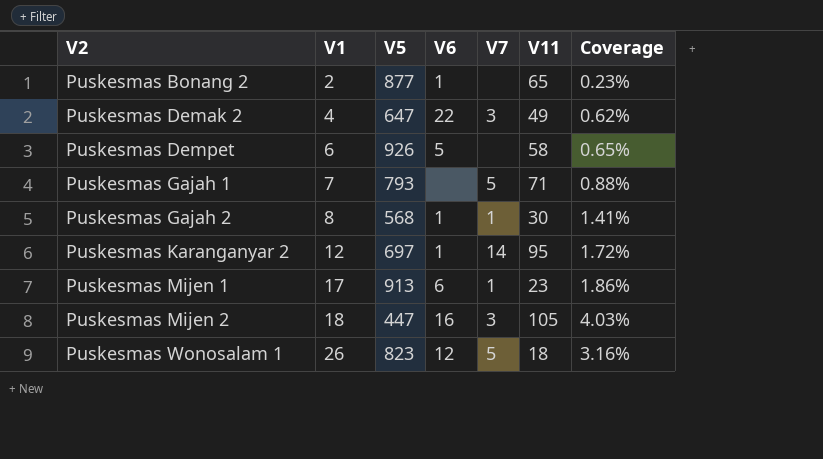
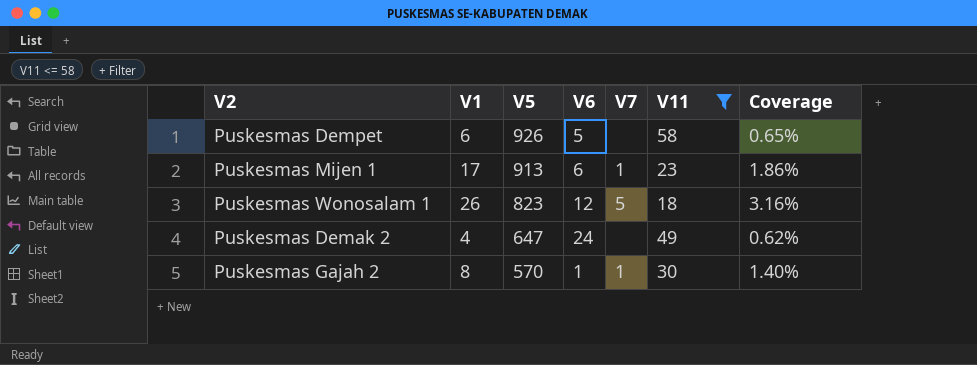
filter: none -> V11 <= 58
row order: V2 ascending -> V5 descending
Puskesmas Demak 2 | V6: 22 -> 24
Puskesmas Demak 2 | V7: 3 -> none
Puskesmas Gajah 2 | V5: 568 -> 570
Puskesmas Gajah 2 | Coverage: 1.41% -> 1.40%

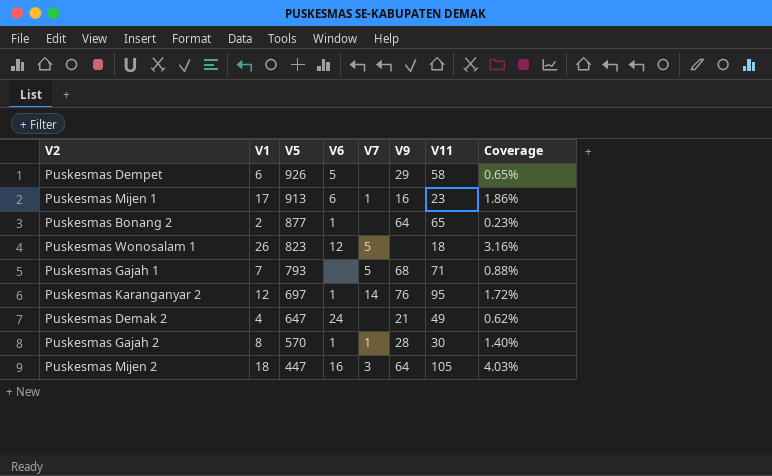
filter: V11 <= 58 -> none
column V9 | position: none -> 6

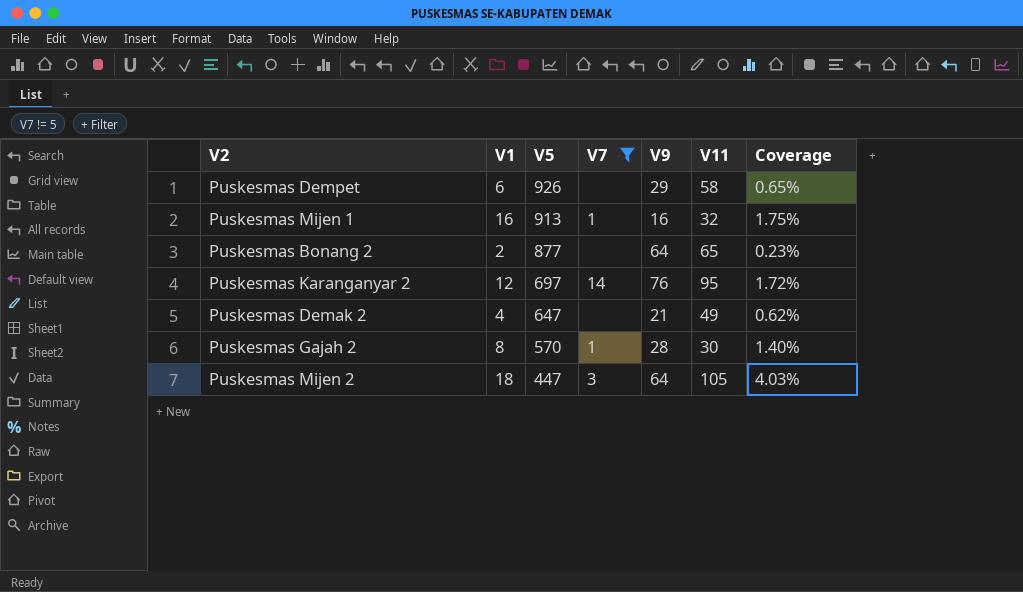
filter: none -> V7 != 5
column V6 | position: 4 -> none
Puskesmas Mijen 1 | V1: 17 -> 16
Puskesmas Mijen 1 | V11: 23 -> 32
Puskesmas Mijen 1 | Coverage: 1.86% -> 1.75%

